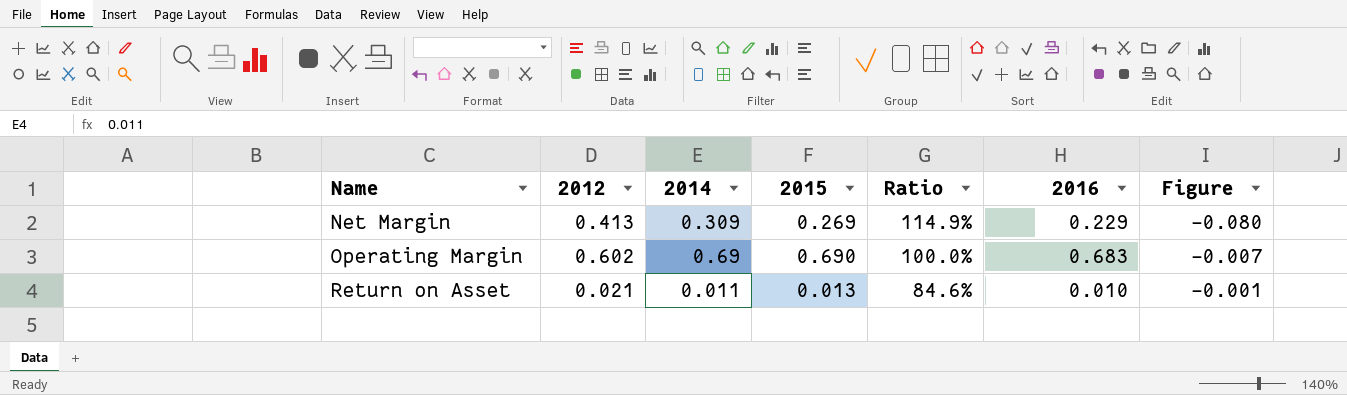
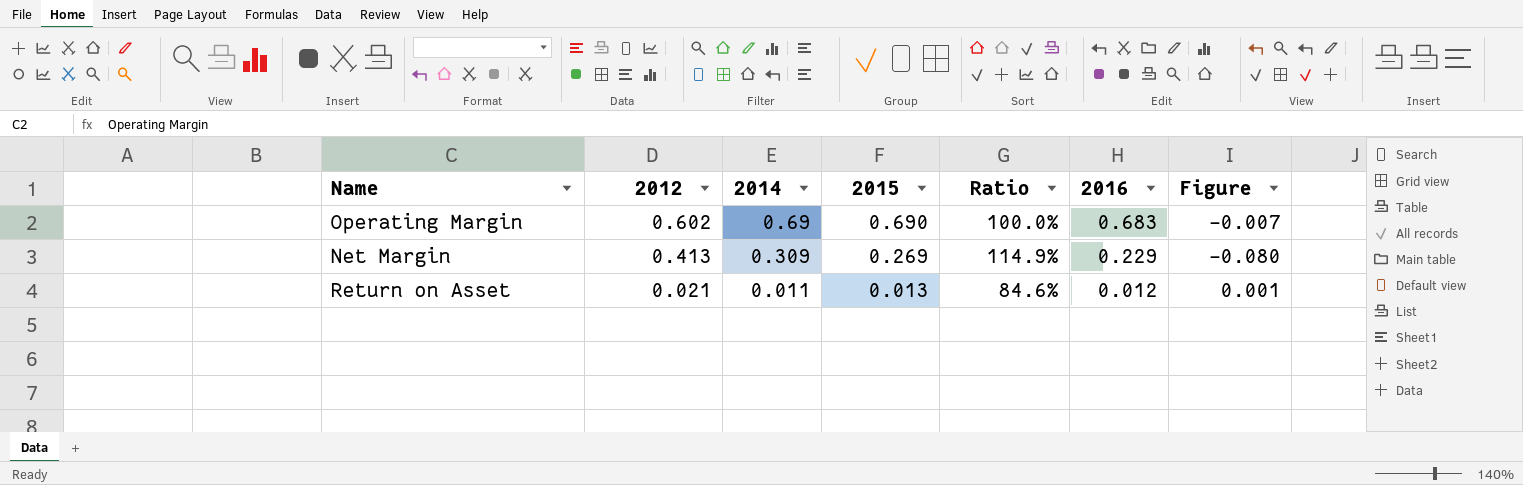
row order: Name ascending -> 2012 descending
Return on Asset | 2016: 0.010 -> 0.012
Return on Asset | Figure: -0.001 -> 0.001

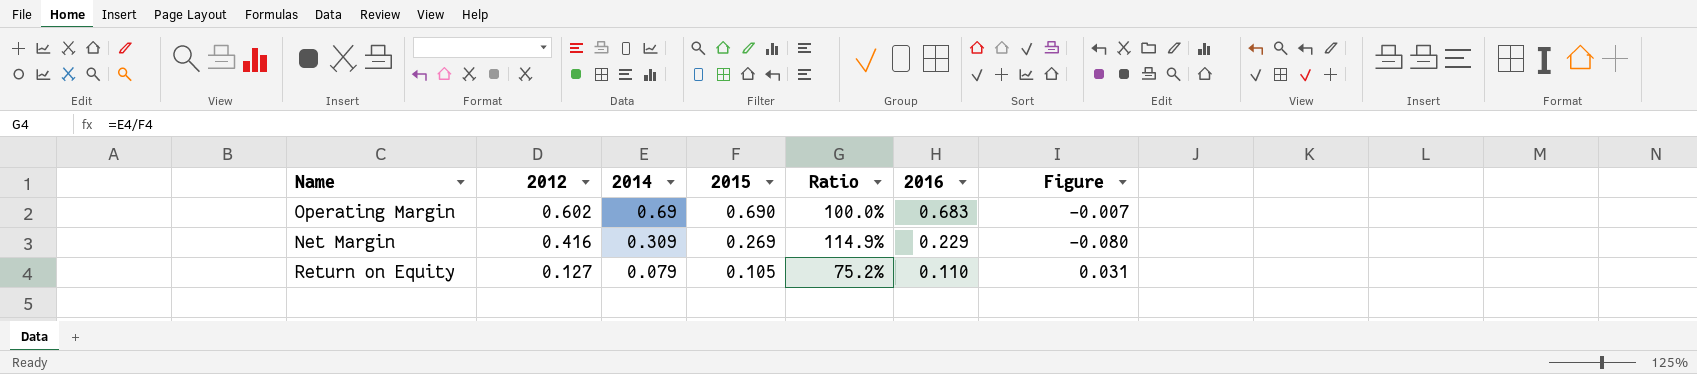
row Return on Asset: 0.021 | 0.011 | 0.013 | 84.6% | 0.012 | 0.001 -> none
Net Margin | 2012: 0.413 -> 0.416
row Return on Equity: none -> 0.127 | 0.079 | 0.105 | 75.2% | 0.110 | 0.031

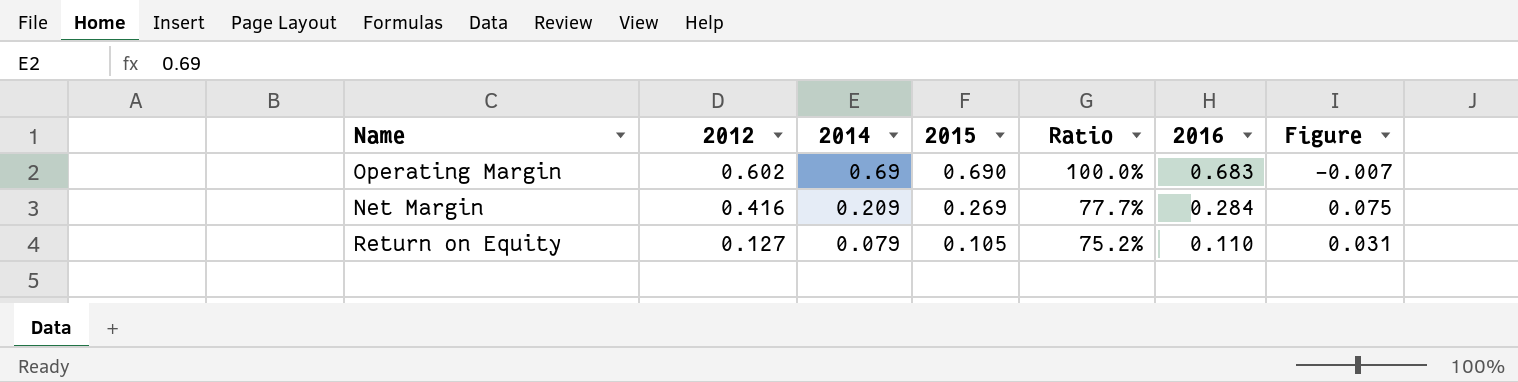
Net Margin | 2014: 0.309 -> 0.209
Net Margin | Ratio: 114.9% -> 77.7%
Net Margin | 2016: 0.229 -> 0.284
Net Margin | Figure: -0.080 -> 0.075

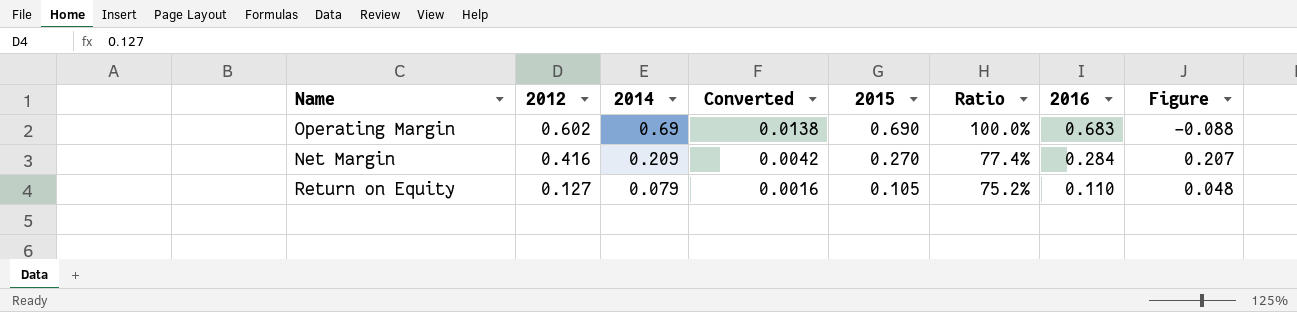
column Converted | formula: none -> [2014] * 0.02
column Figure | formula: [2016] - [2014] -> [2012] - [2014]
Net Margin | 2015: 0.269 -> 0.270
Net Margin | Ratio: 77.7% -> 77.4%

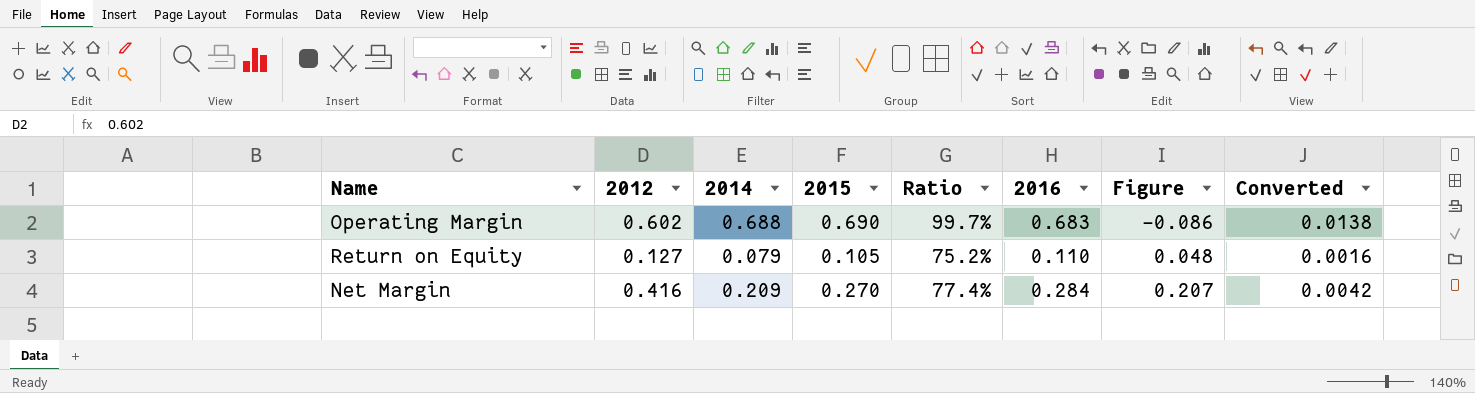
row order: 2012 descending -> Figure ascending
column Converted | position: 4 -> 8
Operating Margin | 2014: 0.69 -> 0.688
Operating Margin | Ratio: 100.0% -> 99.7%
Operating Margin | Figure: -0.088 -> -0.086

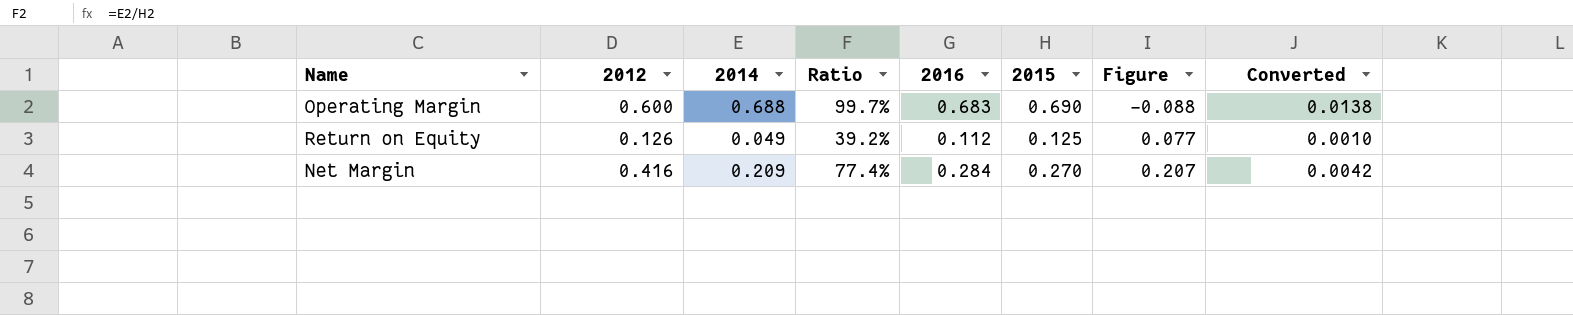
column 2015 | position: 4 -> 6
Operating Margin | 2012: 0.602 -> 0.600
Operating Margin | Figure: -0.086 -> -0.088
Return on Equity | 2012: 0.127 -> 0.126
Return on Equity | 2014: 0.079 -> 0.049
Return on Equity | Ratio: 75.2% -> 39.2%
Return on Equity | 2016: 0.110 -> 0.112
Return on Equity | 2015: 0.105 -> 0.125
Return on Equity | Figure: 0.048 -> 0.077
Return on Equity | Converted: 0.0016 -> 0.0010

